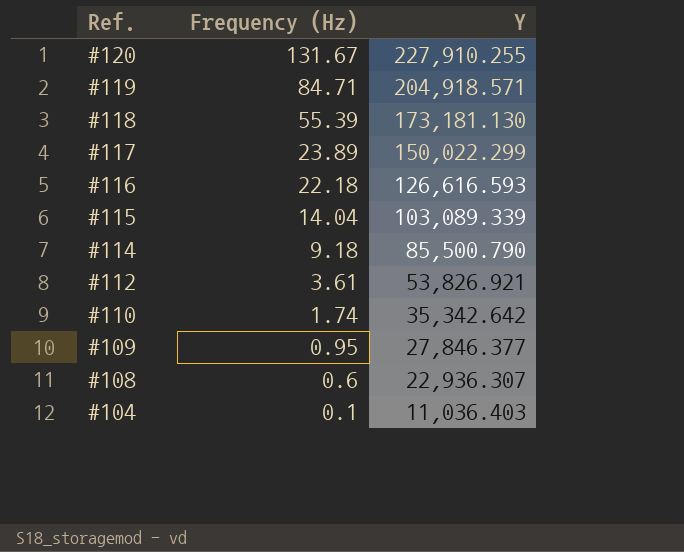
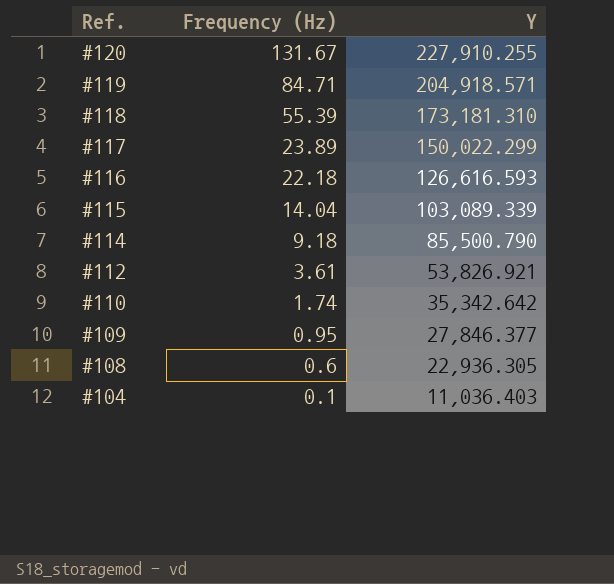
#118 | Y: 173,181.130 -> 173,181.310
#108 | Y: 22,936.307 -> 22,936.305

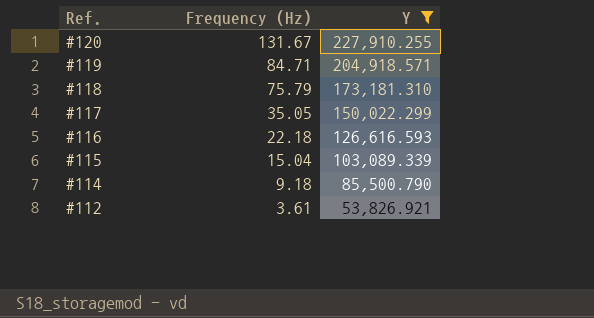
filter: none -> Y >= 53,826.921
#118 | Frequency (Hz): 55.39 -> 75.79
#117 | Frequency (Hz): 23.89 -> 35.05
#115 | Frequency (Hz): 14.04 -> 15.04

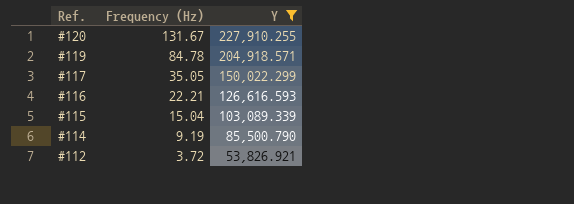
row #118: 75.79 | 173,181.310 -> none
#119 | Frequency (Hz): 84.71 -> 84.78
#116 | Frequency (Hz): 22.18 -> 22.21
#114 | Frequency (Hz): 9.18 -> 9.19
#112 | Frequency (Hz): 3.61 -> 3.72

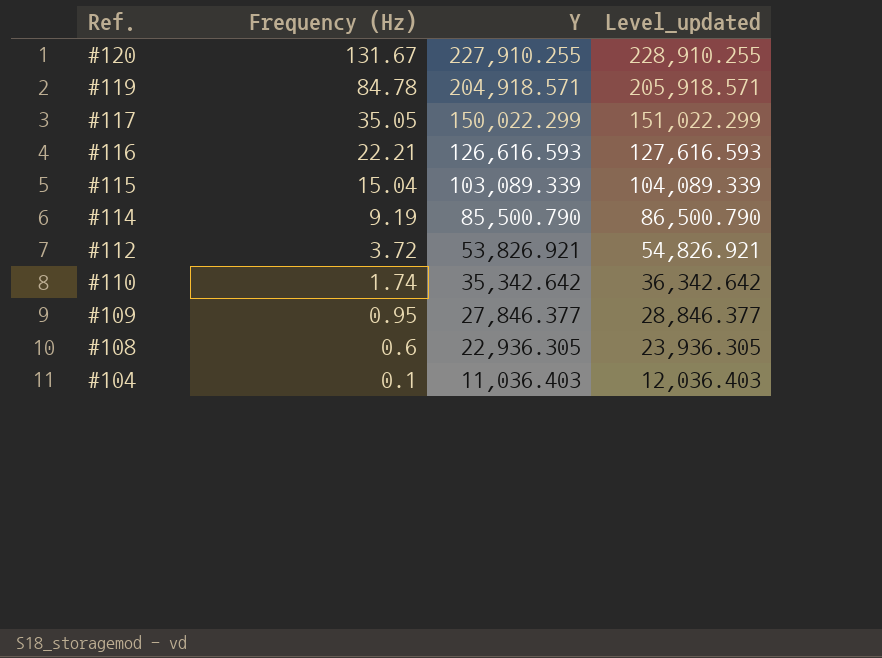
filter: Y >= 53,826.921 -> none
column Level_updated | formula: none -> [Y] + 1000

